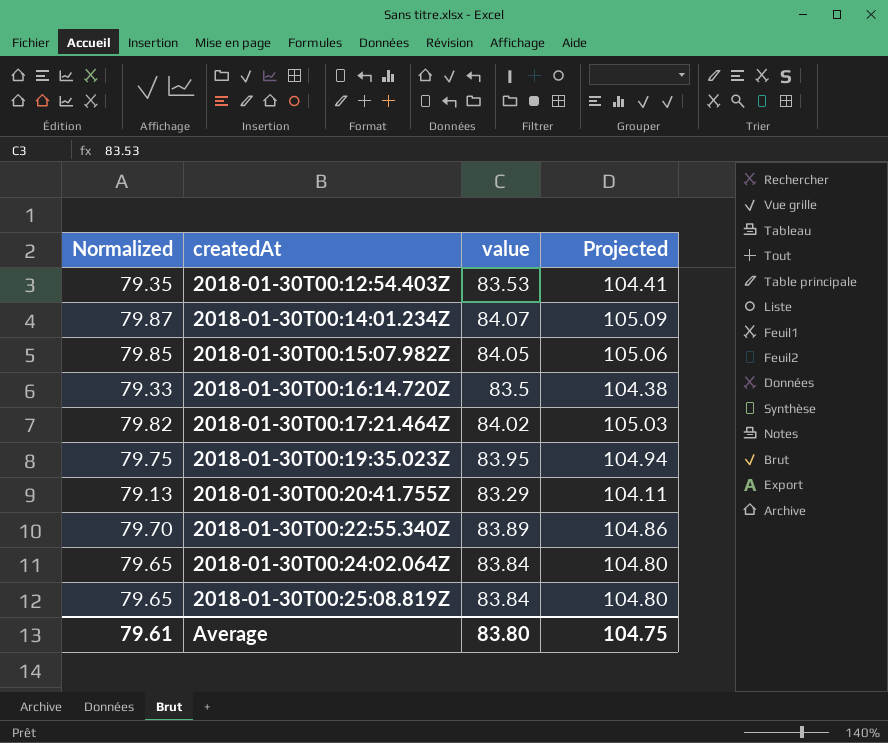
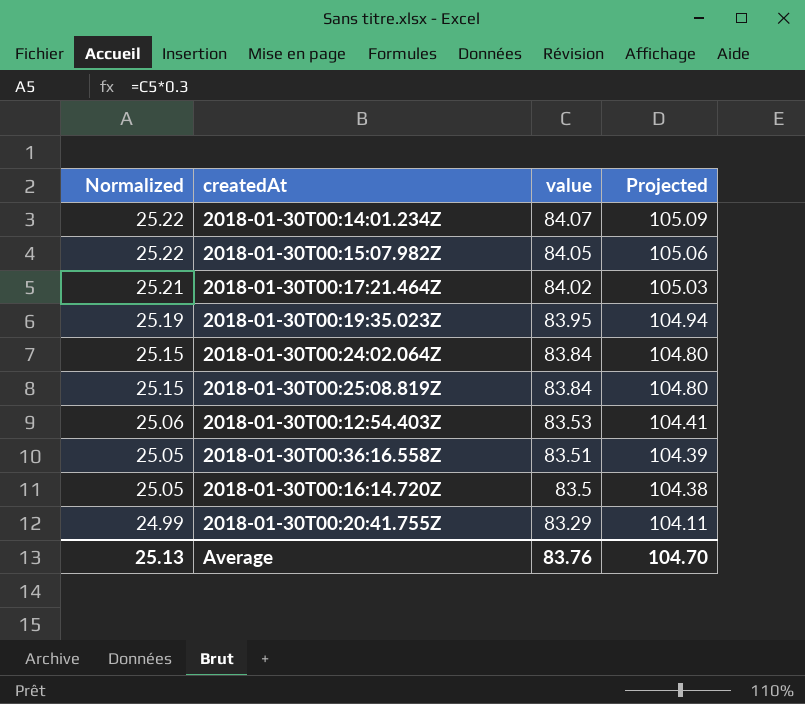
row order: createdAt ascending -> Normalized descending
column Normalized | formula: [value] * 0.95 -> [value] * 0.3
row 2018-01-30T00:22:55.340Z: 79.70 | 83.89 | 104.86 -> none
row 2018-01-30T00:36:16.558Z: none -> 25.05 | 83.51 | 104.39
Average | Normalized: 79.61 -> 25.13
Average | value: 83.80 -> 83.76
Average | Projected: 104.75 -> 104.70

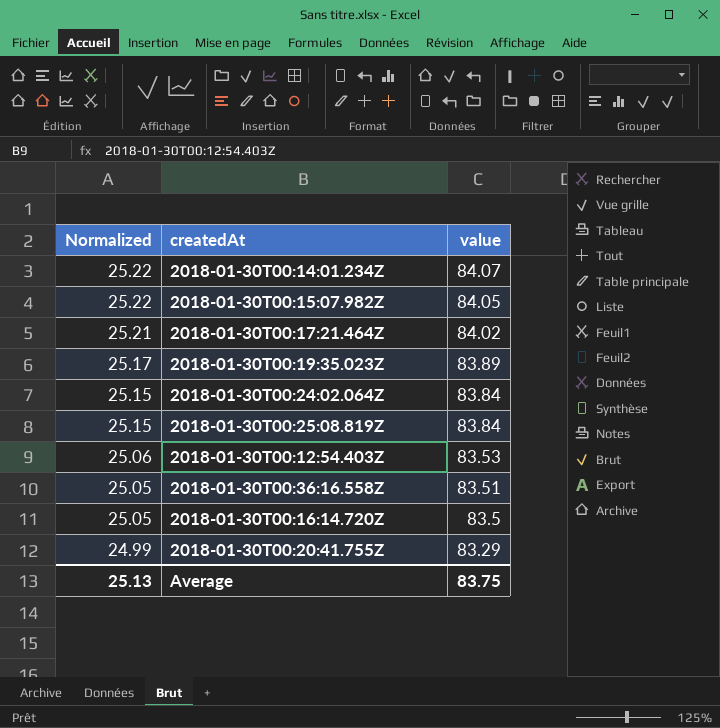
column Projected | formula: [value] * 1.25 -> none
2018-01-30T00:19:35.023Z | Normalized: 25.19 -> 25.17
2018-01-30T00:19:35.023Z | value: 83.95 -> 83.89
Average | value: 83.76 -> 83.75

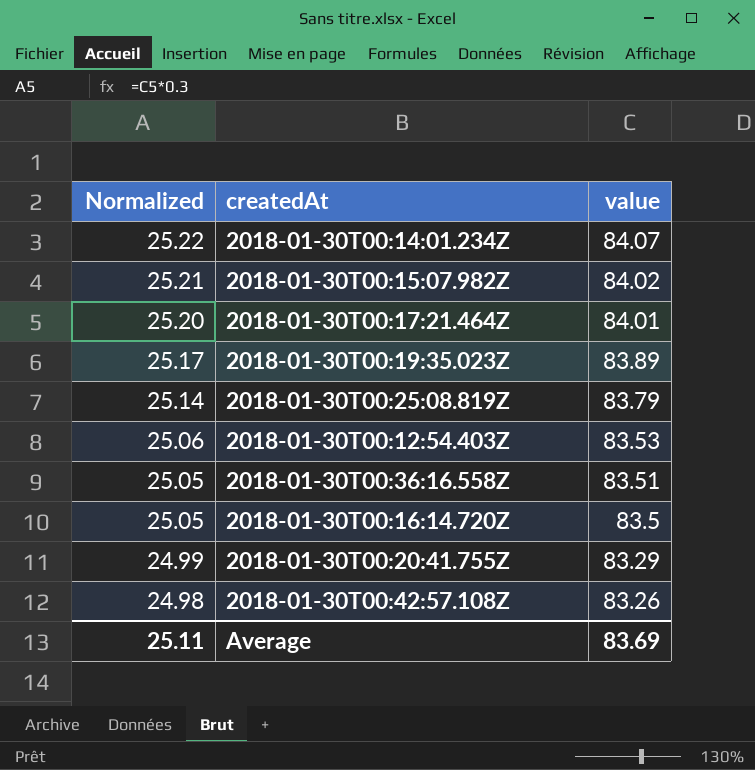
row 2018-01-30T00:24:02.064Z: 25.15 | 83.84 -> none
2018-01-30T00:15:07.982Z | Normalized: 25.22 -> 25.21
2018-01-30T00:15:07.982Z | value: 84.05 -> 84.02
2018-01-30T00:17:21.464Z | Normalized: 25.21 -> 25.20
2018-01-30T00:17:21.464Z | value: 84.02 -> 84.01
2018-01-30T00:25:08.819Z | Normalized: 25.15 -> 25.14
2018-01-30T00:25:08.819Z | value: 83.84 -> 83.79
row 2018-01-30T00:42:57.108Z: none -> 24.98 | 83.26
Average | Normalized: 25.13 -> 25.11
Average | value: 83.75 -> 83.69

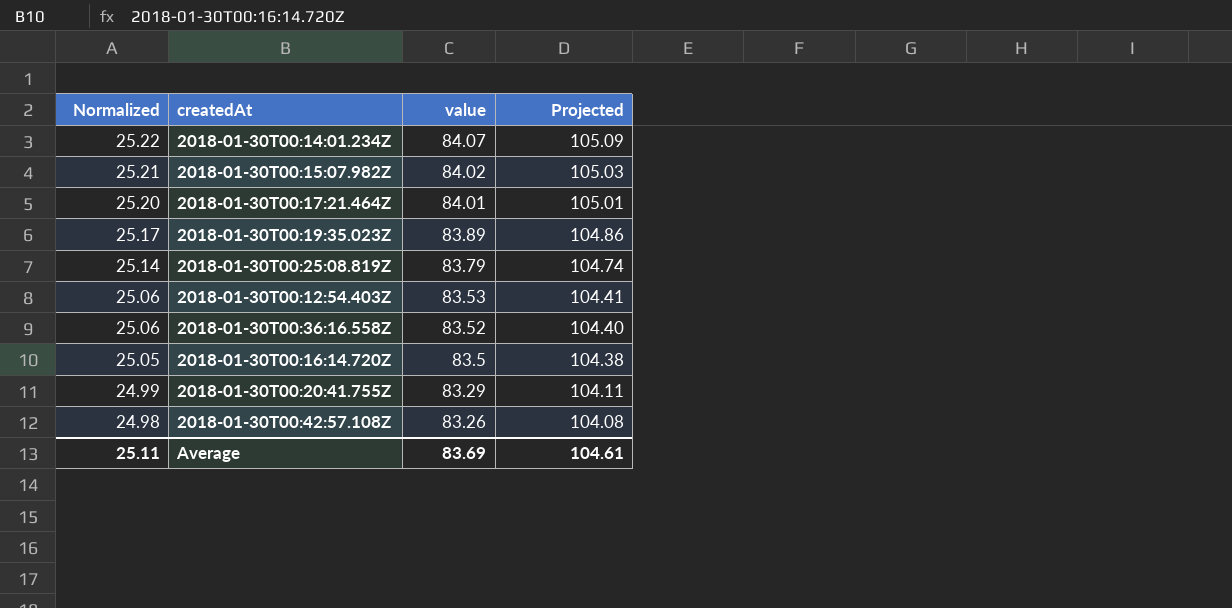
column Projected | formula: none -> [value] * 1.25
2018-01-30T00:36:16.558Z | Normalized: 25.05 -> 25.06
2018-01-30T00:36:16.558Z | value: 83.51 -> 83.52

